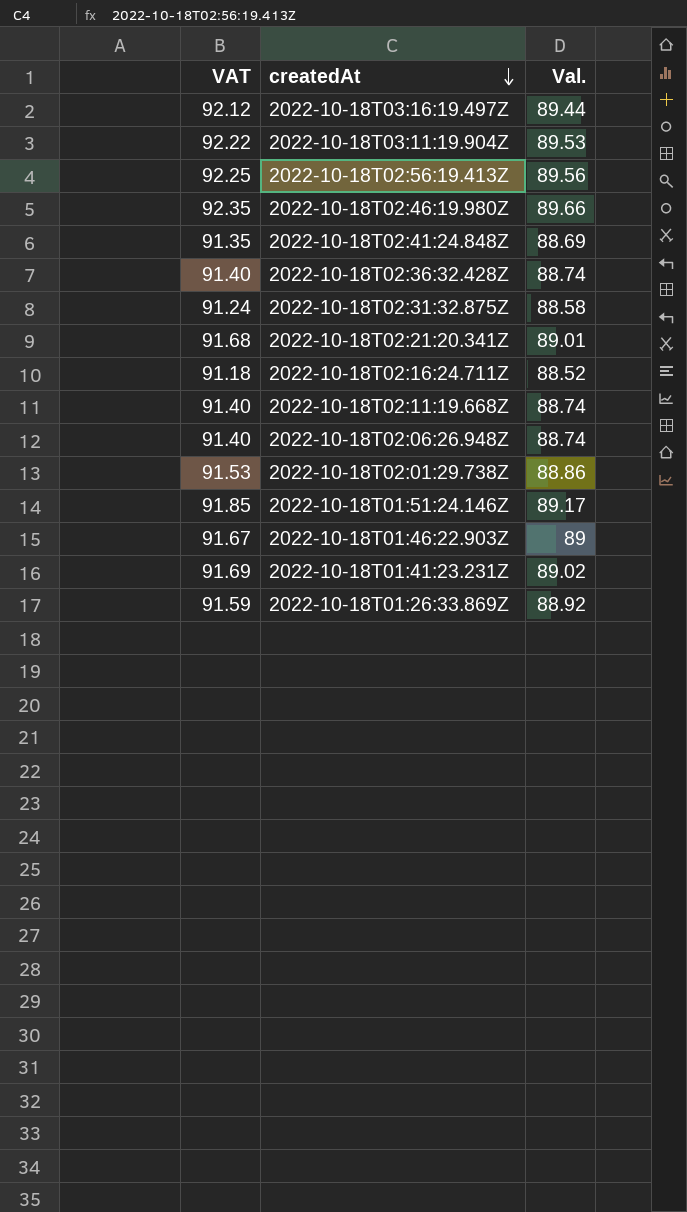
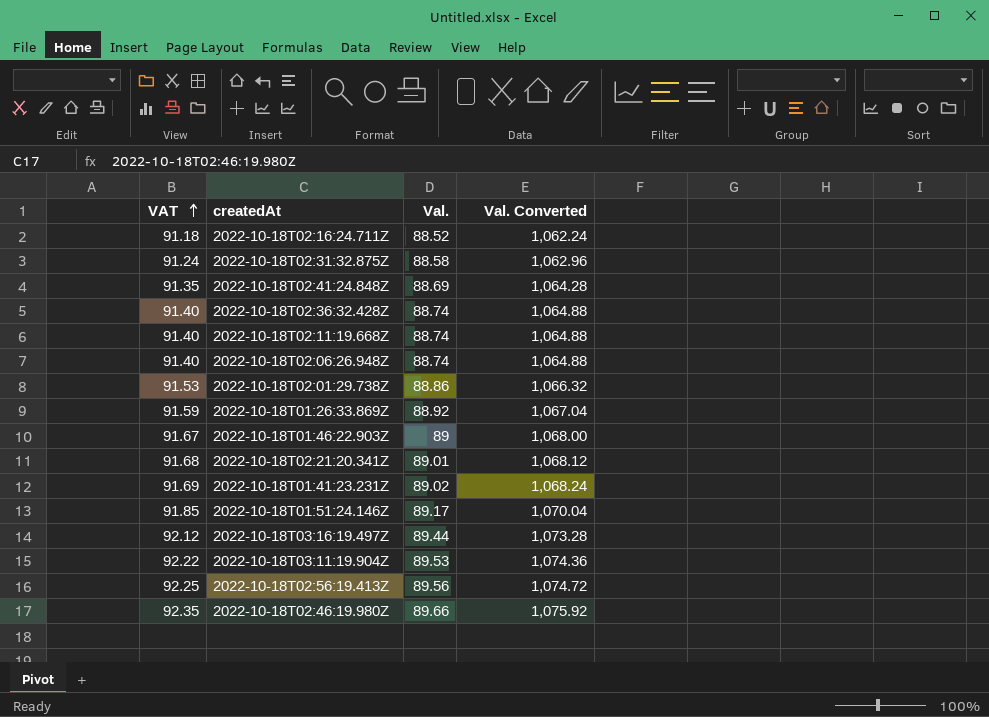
row order: createdAt descending -> VAT ascending
column Val. Converted | formula: none -> [Val.] * 12

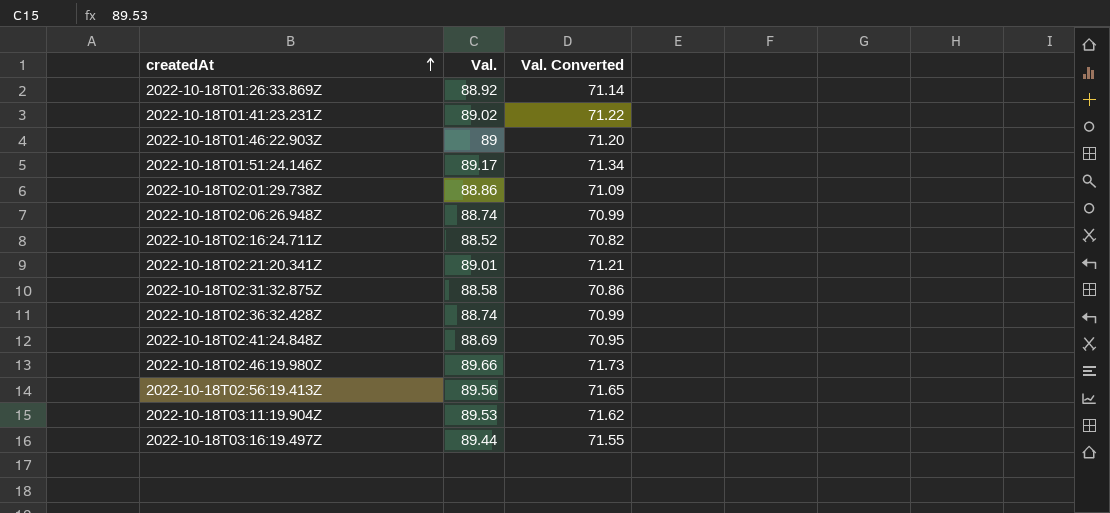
row order: VAT ascending -> createdAt ascending
column VAT | formula: [Val.] * 1.03 -> none
column Val. Converted | formula: [Val.] * 12 -> [Val.] * 0.8
row 2022-10-18T02:11:19.668Z: 91.40 | 88.74 | 1,064.88 -> none

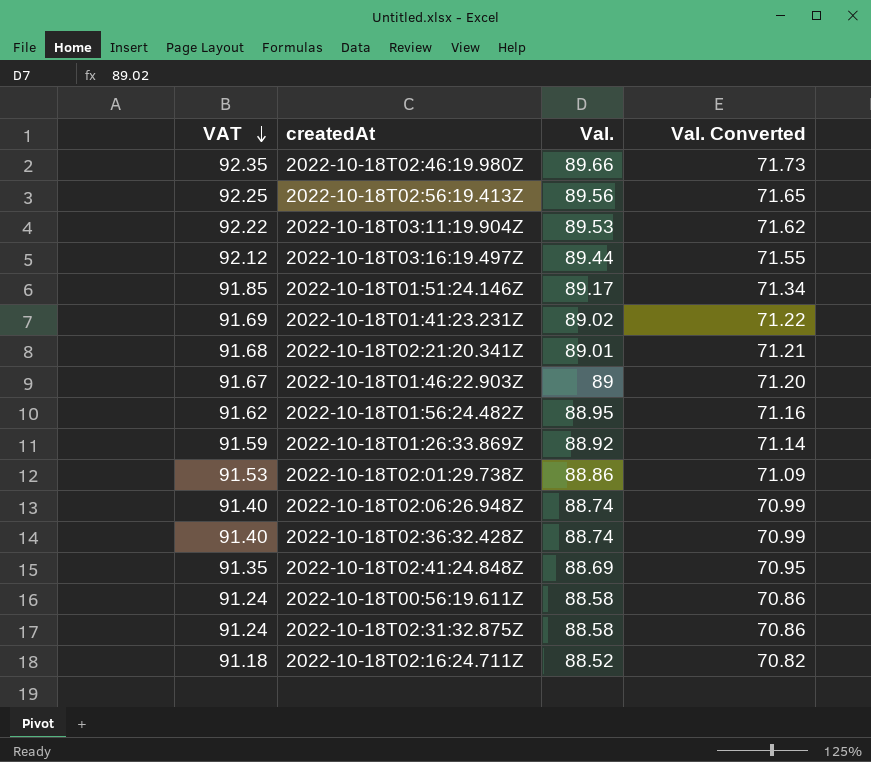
row order: createdAt ascending -> VAT descending
column VAT | formula: none -> [Val.] * 1.03
row 2022-10-18T01:56:24.482Z: none -> 91.62 | 88.95 | 71.16
row 2022-10-18T00:56:19.611Z: none -> 91.24 | 88.58 | 70.86

